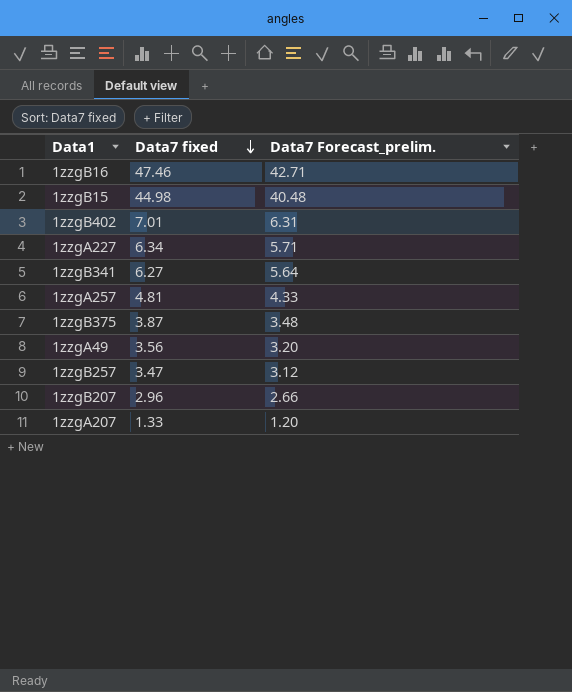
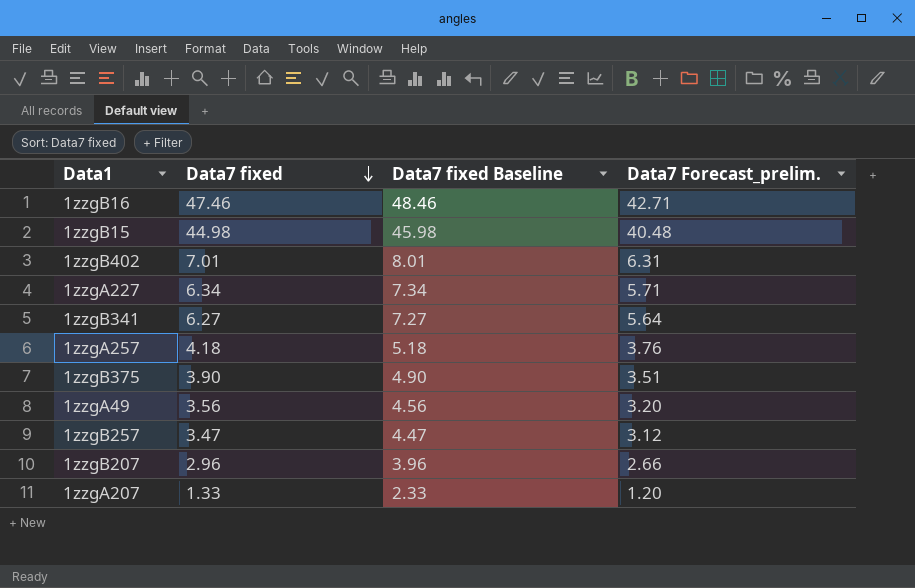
column Data7 fixed Baseline | formula: none -> [Data7 fixed] + 1
1zzgA257 | Data7 fixed: 4.81 -> 4.18
1zzgA257 | Data7 Forecast_prelim.: 4.33 -> 3.76
1zzgB375 | Data7 fixed: 3.87 -> 3.90
1zzgB375 | Data7 Forecast_prelim.: 3.48 -> 3.51

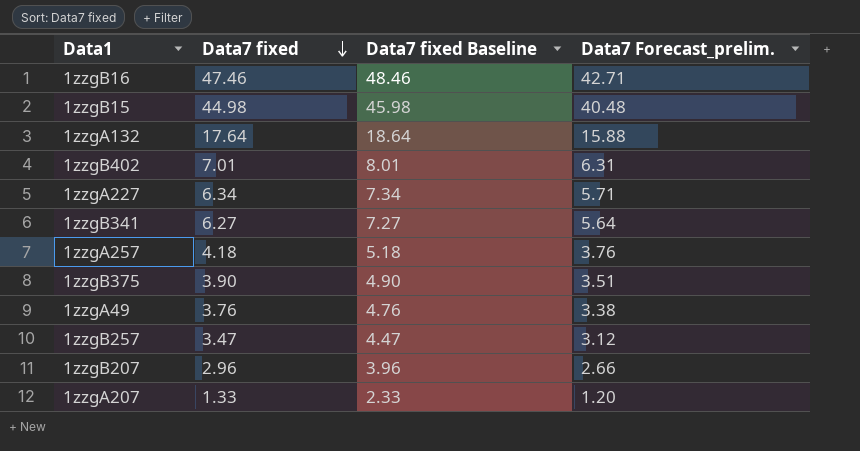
row 1zzgA132: none -> 17.64 | 18.64 | 15.88
1zzgA49 | Data7 fixed: 3.56 -> 3.76
1zzgA49 | Data7 fixed Baseline: 4.56 -> 4.76
1zzgA49 | Data7 Forecast_prelim.: 3.20 -> 3.38

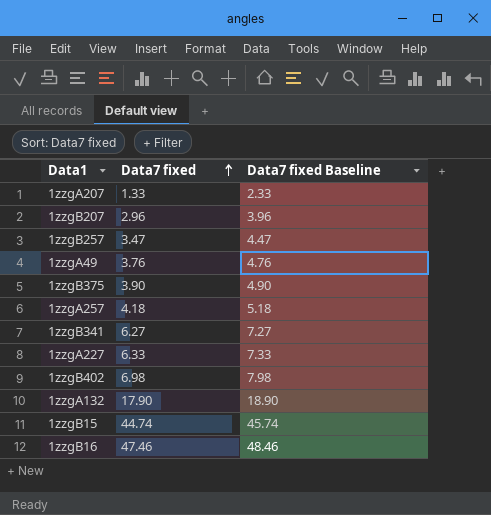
row order: Data7 fixed descending -> Data7 fixed ascending
column Data7 Forecast_prelim. | formula: [Data7 fixed] * 0.9 -> none
1zzgA227 | Data7 fixed: 6.34 -> 6.33
1zzgA227 | Data7 fixed Baseline: 7.34 -> 7.33
1zzgB402 | Data7 fixed: 7.01 -> 6.98
1zzgB402 | Data7 fixed Baseline: 8.01 -> 7.98
1zzgA132 | Data7 fixed: 17.64 -> 17.90
1zzgA132 | Data7 fixed Baseline: 18.64 -> 18.90
1zzgB15 | Data7 fixed: 44.98 -> 44.74
1zzgB15 | Data7 fixed Baseline: 45.98 -> 45.74

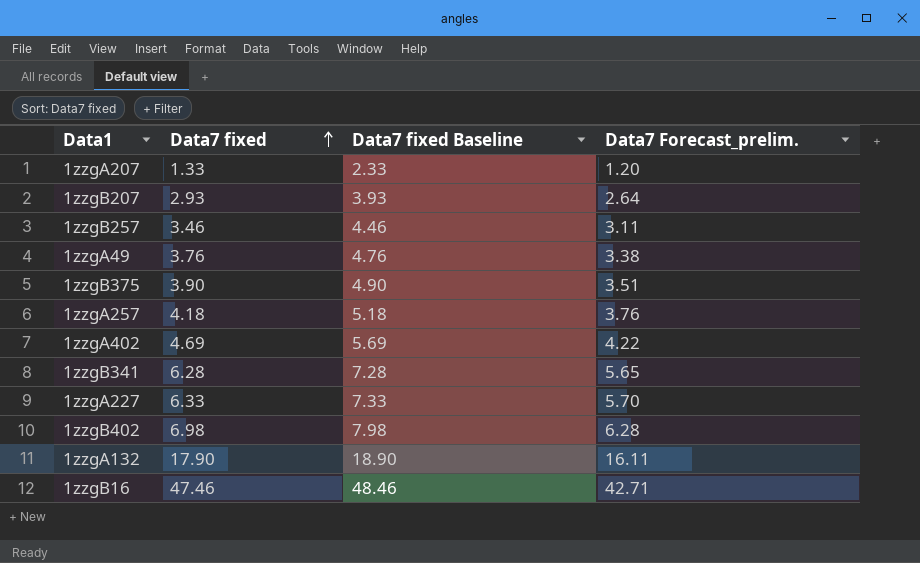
column Data7 Forecast_prelim. | formula: none -> [Data7 fixed] * 0.9
row 1zzgB15: 44.74 | 45.74 -> none
1zzgB207 | Data7 fixed: 2.96 -> 2.93
1zzgB207 | Data7 fixed Baseline: 3.96 -> 3.93
1zzgB257 | Data7 fixed: 3.47 -> 3.46
1zzgB257 | Data7 fixed Baseline: 4.47 -> 4.46
row 1zzgA402: none -> 4.69 | 5.69 | 4.22
1zzgB341 | Data7 fixed: 6.27 -> 6.28
1zzgB341 | Data7 fixed Baseline: 7.27 -> 7.28

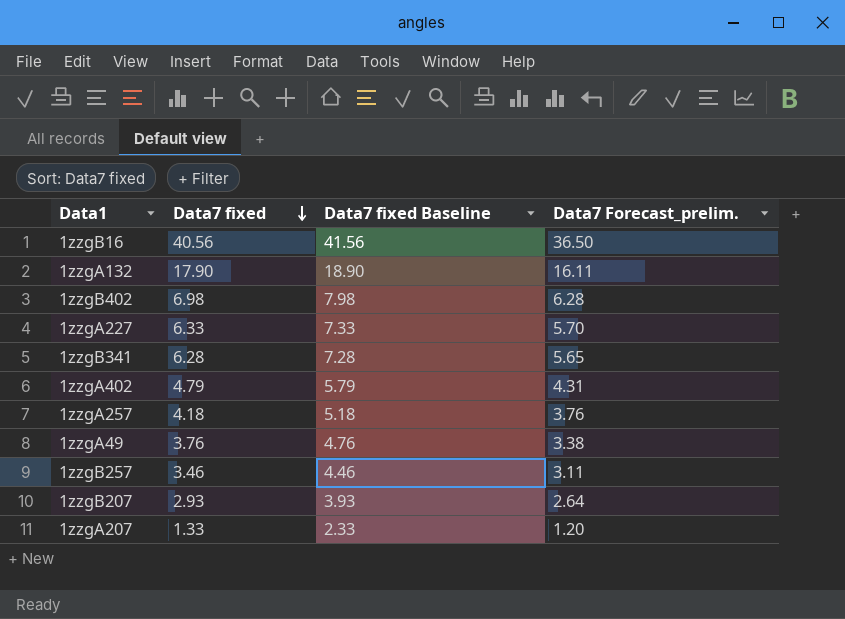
row order: Data7 fixed ascending -> Data7 fixed descending
row 1zzgB375: 3.90 | 4.90 | 3.51 -> none
1zzgB16 | Data7 fixed: 47.46 -> 40.56
1zzgB16 | Data7 fixed Baseline: 48.46 -> 41.56
1zzgB16 | Data7 Forecast_prelim.: 42.71 -> 36.50
1zzgA402 | Data7 fixed: 4.69 -> 4.79
1zzgA402 | Data7 fixed Baseline: 5.69 -> 5.79
1zzgA402 | Data7 Forecast_prelim.: 4.22 -> 4.31

